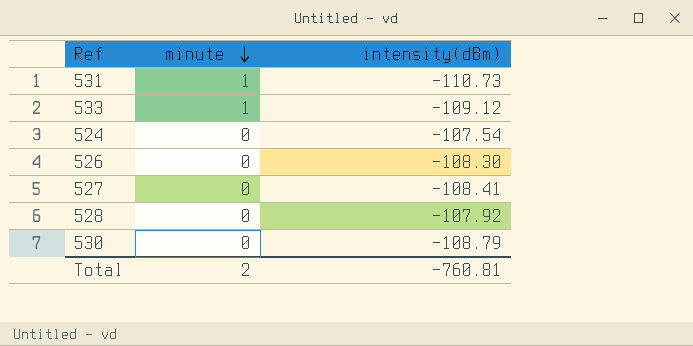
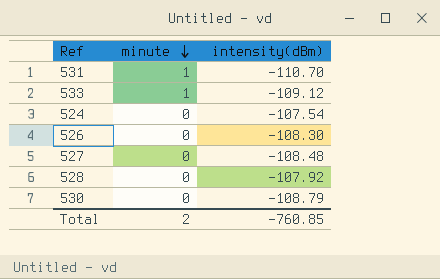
531 | intensity(dBm): -110.73 -> -110.70
527 | intensity(dBm): -108.41 -> -108.48
Total | intensity(dBm): -760.81 -> -760.85

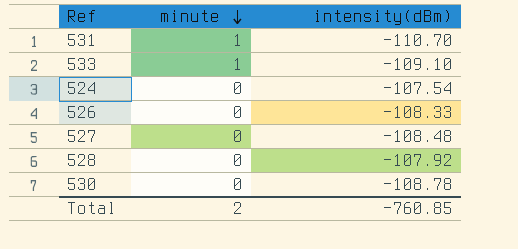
533 | intensity(dBm): -109.12 -> -109.10
526 | intensity(dBm): -108.30 -> -108.33
530 | intensity(dBm): -108.79 -> -108.78

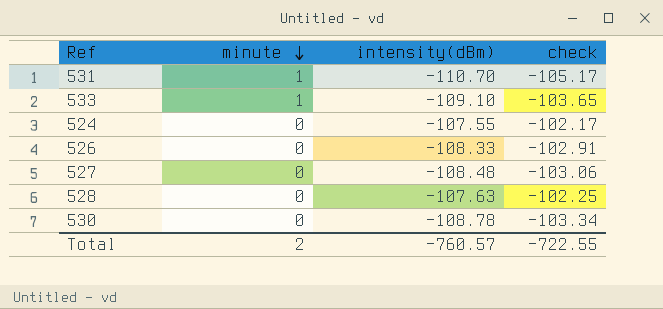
column check | formula: none -> [intensity(dBm)] * 0.95
524 | intensity(dBm): -107.54 -> -107.55
528 | intensity(dBm): -107.92 -> -107.63
Total | intensity(dBm): -760.85 -> -760.57

